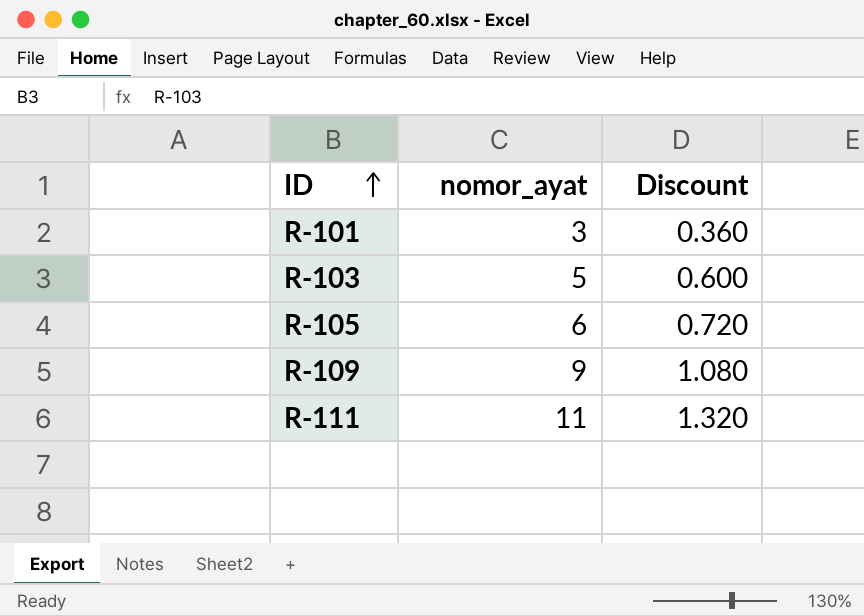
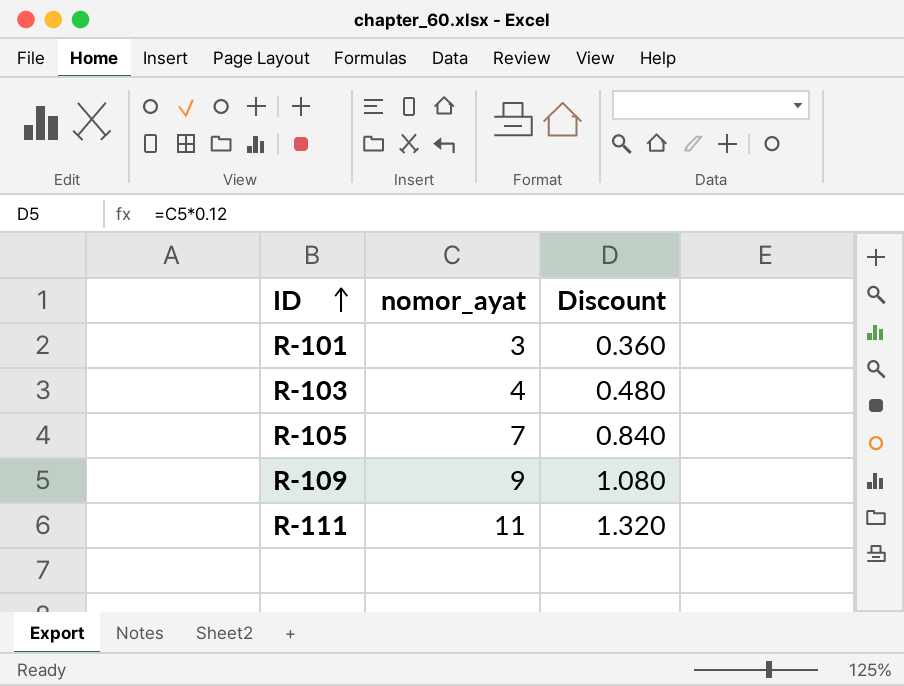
R-103 | nomor_ayat: 5 -> 4
R-103 | Discount: 0.600 -> 0.480
R-105 | nomor_ayat: 6 -> 7
R-105 | Discount: 0.720 -> 0.840

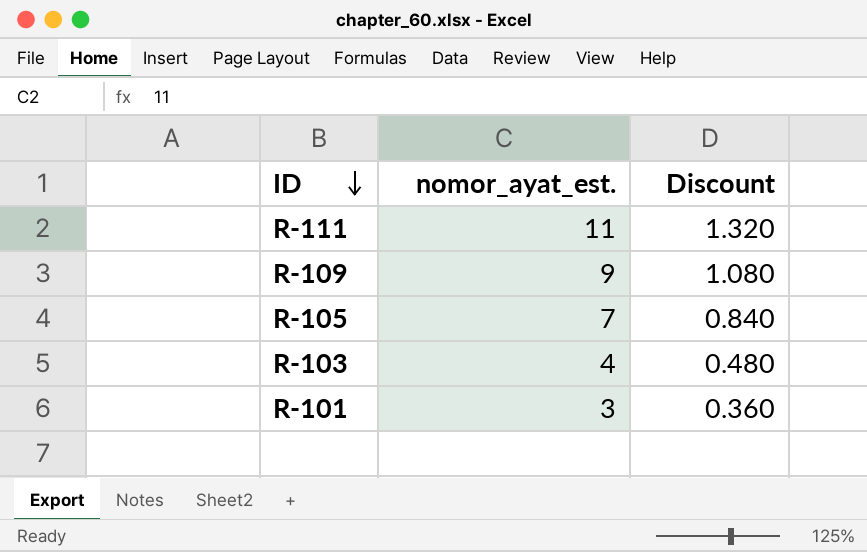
row order: ID ascending -> ID descending
column name: nomor_ayat -> nomor_ayat_est.

